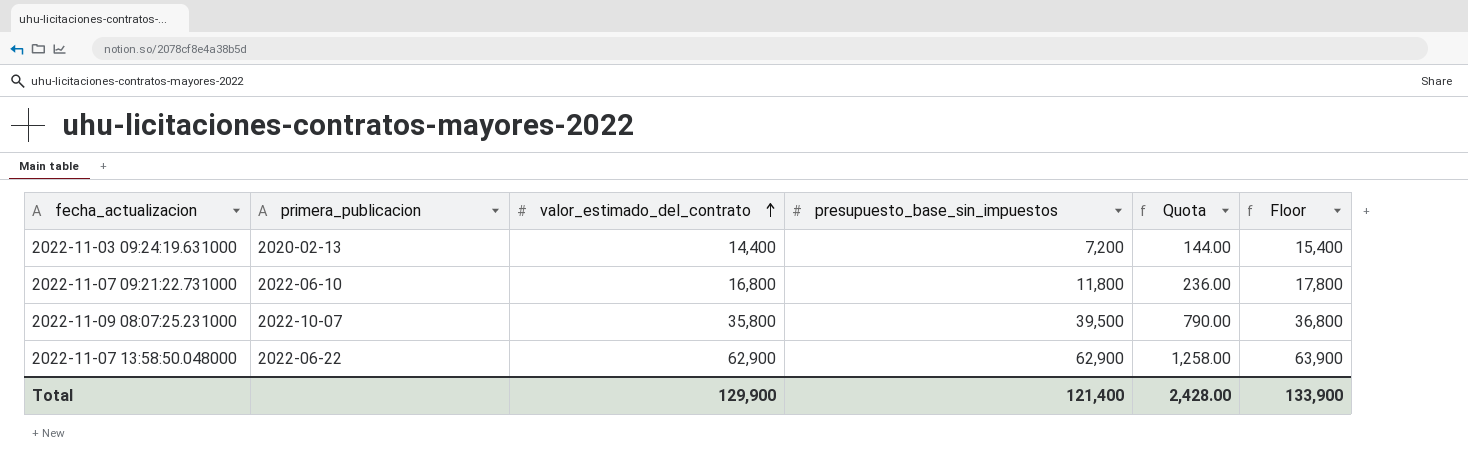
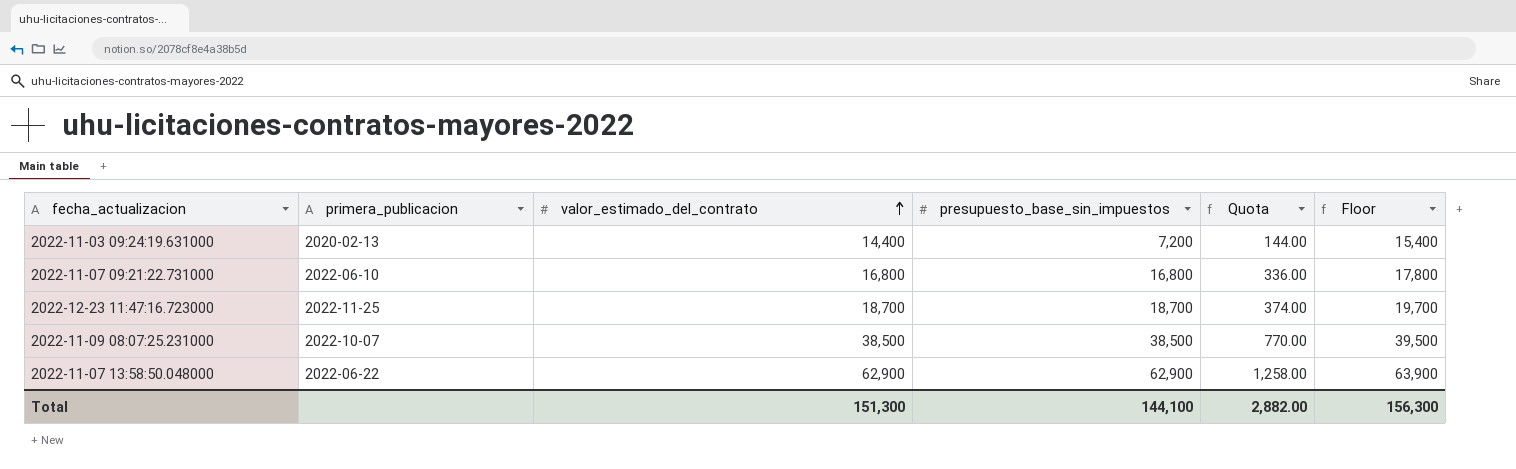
2022-11-07 09:21:22.731000 | presupuesto_base_sin_impuestos: 11,800 -> 16,800
2022-11-07 09:21:22.731000 | Quota: 236.00 -> 336.00
row 2022-12-23 11:47:16.723000: none -> 2022-11-25 | 18,700 | 18,700 | 374.00 | 19,700
2022-11-09 08:07:25.231000 | valor_estimado_del_contrato: 35,800 -> 38,500
2022-11-09 08:07:25.231000 | presupuesto_base_sin_impuestos: 39,500 -> 38,500
2022-11-09 08:07:25.231000 | Quota: 790.00 -> 770.00
2022-11-09 08:07:25.231000 | Floor: 36,800 -> 39,500
Total | valor_estimado_del_contrato: 129,900 -> 151,300
Total | presupuesto_base_sin_impuestos: 121,400 -> 144,100
Total | Quota: 2,428.00 -> 2,882.00
Total | Floor: 133,900 -> 156,300

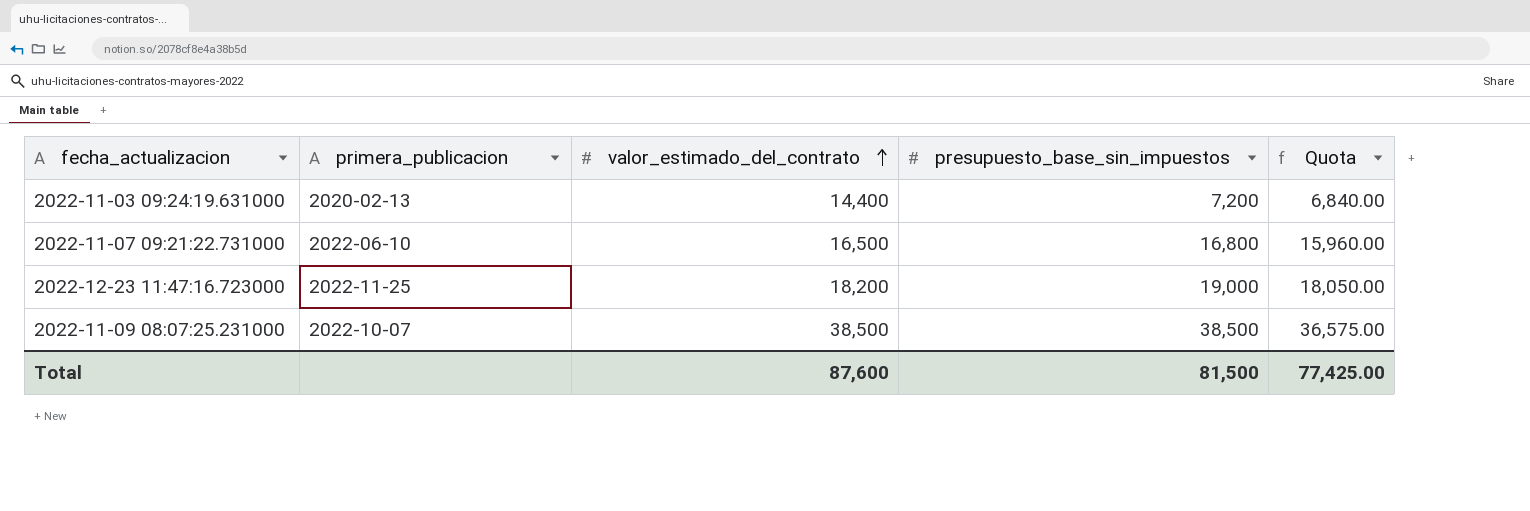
column Floor | formula: [valor_estimado_del_contrato] + 1000 -> none
column Quota | formula: [presupuesto_base_sin_impuestos] * 0.02 -> [presupuesto_base_sin_impuestos] * 0.95
row 2022-11-07 13:58:50.048000: 2022-06-22 | 62,900 | 62,900 | 1,258.00 | 63,900 -> none
2022-11-07 09:21:22.731000 | valor_estimado_del_contrato: 16,800 -> 16,500
2022-12-23 11:47:16.723000 | valor_estimado_del_contrato: 18,700 -> 18,200
2022-12-23 11:47:16.723000 | presupuesto_base_sin_impuestos: 18,700 -> 19,000
Total | valor_estimado_del_contrato: 151,300 -> 87,600
Total | presupuesto_base_sin_impuestos: 144,100 -> 81,500
Total | Quota: 2,882.00 -> 77,425.00

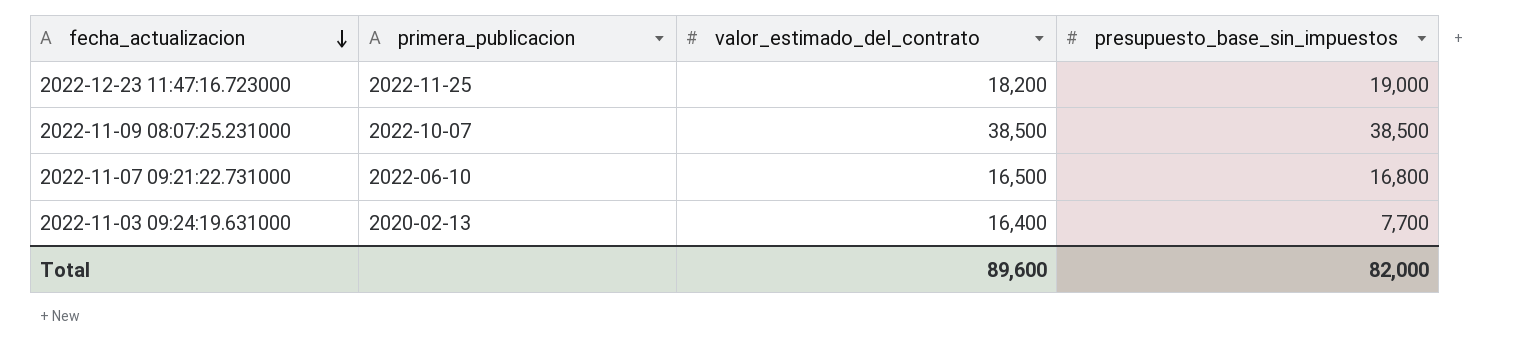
row order: valor_estimado_del_contrato ascending -> fecha_actualizacion descending
column Quota | formula: [presupuesto_base_sin_impuestos] * 0.95 -> none
2022-11-03 09:24:19.631000 | valor_estimado_del_contrato: 14,400 -> 16,400
2022-11-03 09:24:19.631000 | presupuesto_base_sin_impuestos: 7,200 -> 7,700
Total | valor_estimado_del_contrato: 87,600 -> 89,600
Total | presupuesto_base_sin_impuestos: 81,500 -> 82,000

